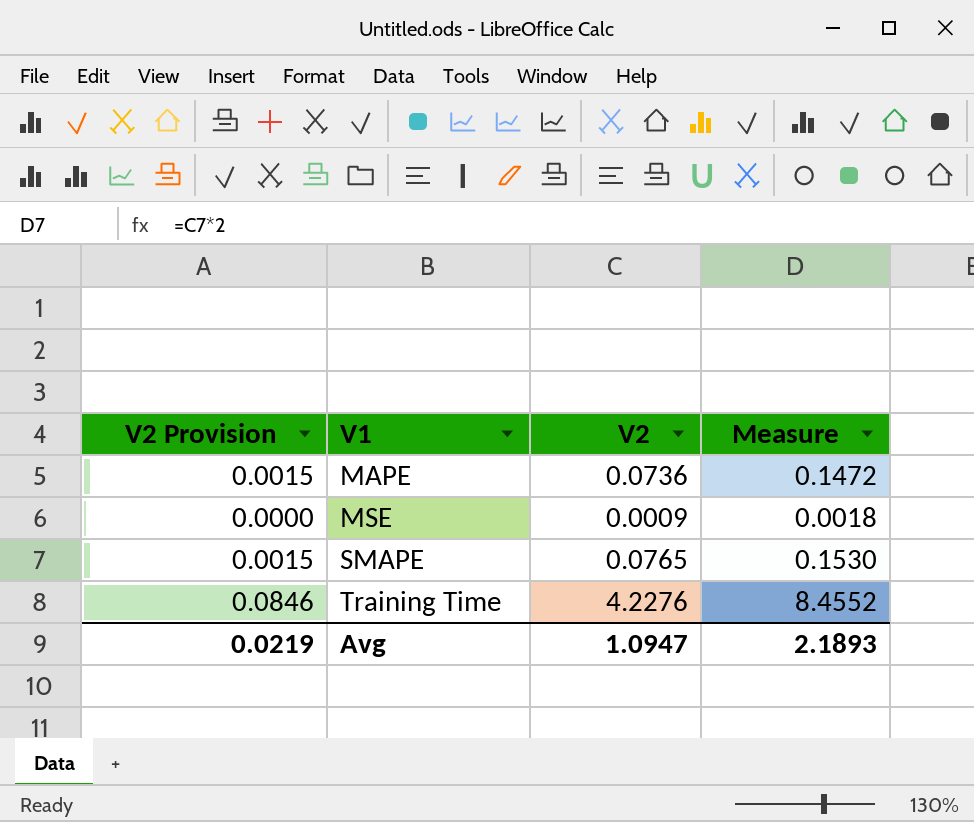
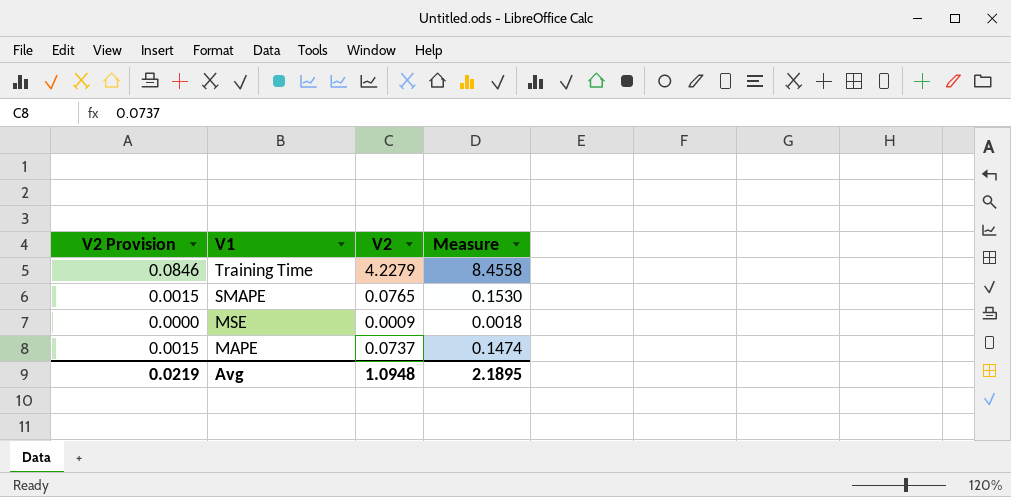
row order: V1 ascending -> V1 descending
Training Time | V2: 4.2276 -> 4.2279
Training Time | Measure: 8.4552 -> 8.4558
MAPE | V2: 0.0736 -> 0.0737
MAPE | Measure: 0.1472 -> 0.1474
Avg | V2: 1.0947 -> 1.0948
Avg | Measure: 2.1893 -> 2.1895

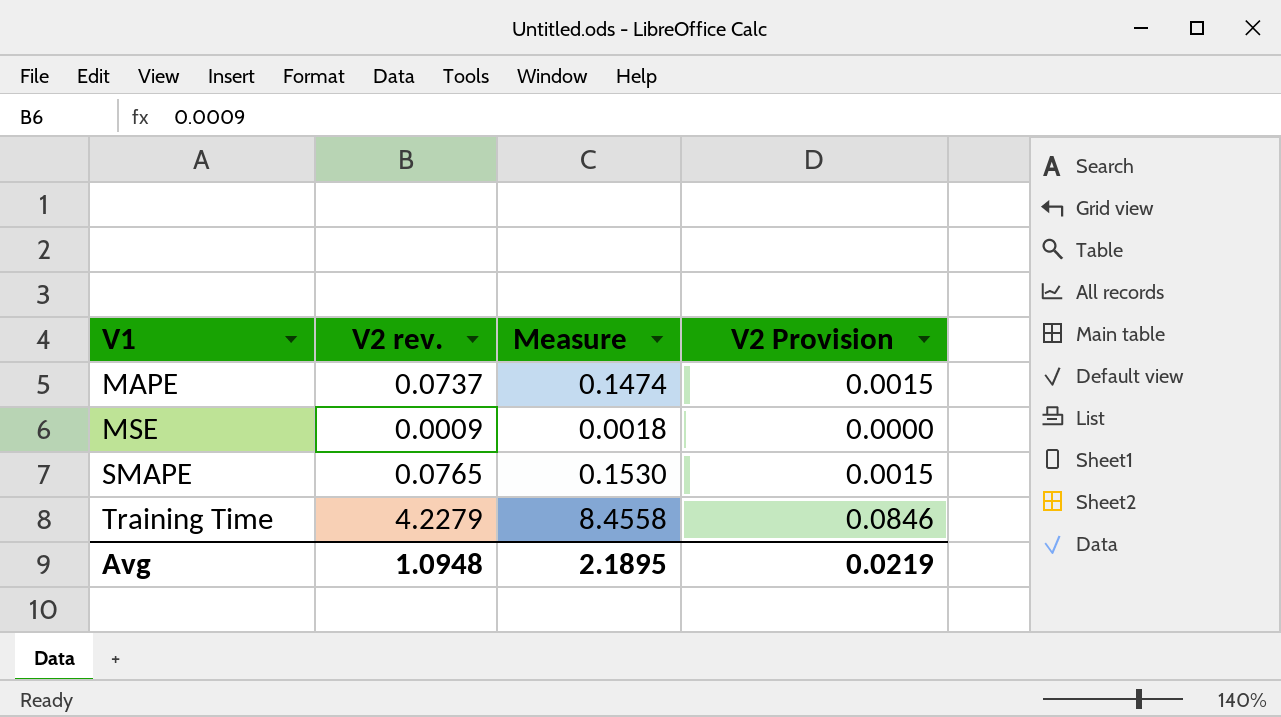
row order: V1 descending -> V1 ascending
column name: V2 -> V2 rev.
column V2 Provision | position: 1 -> 4

